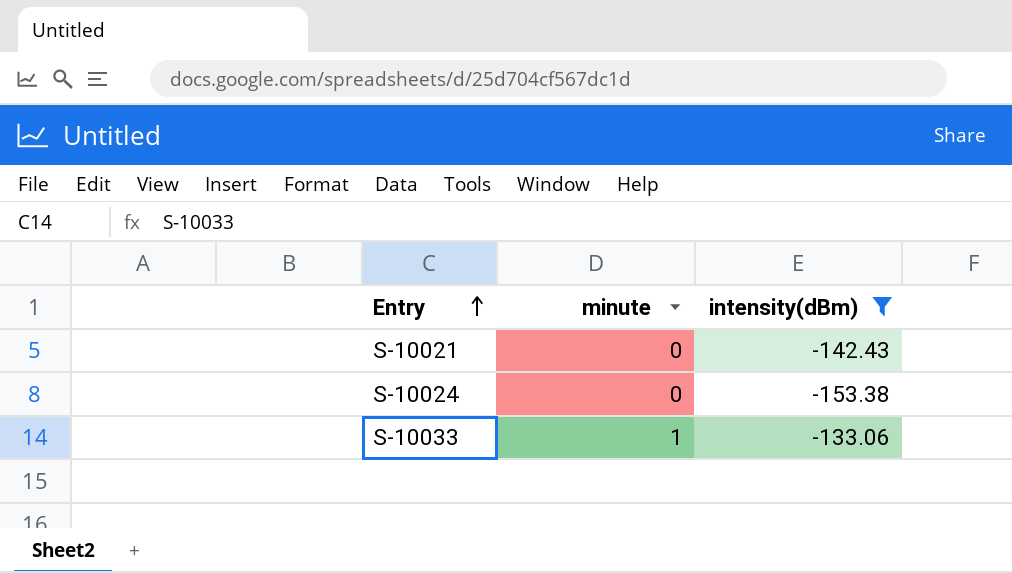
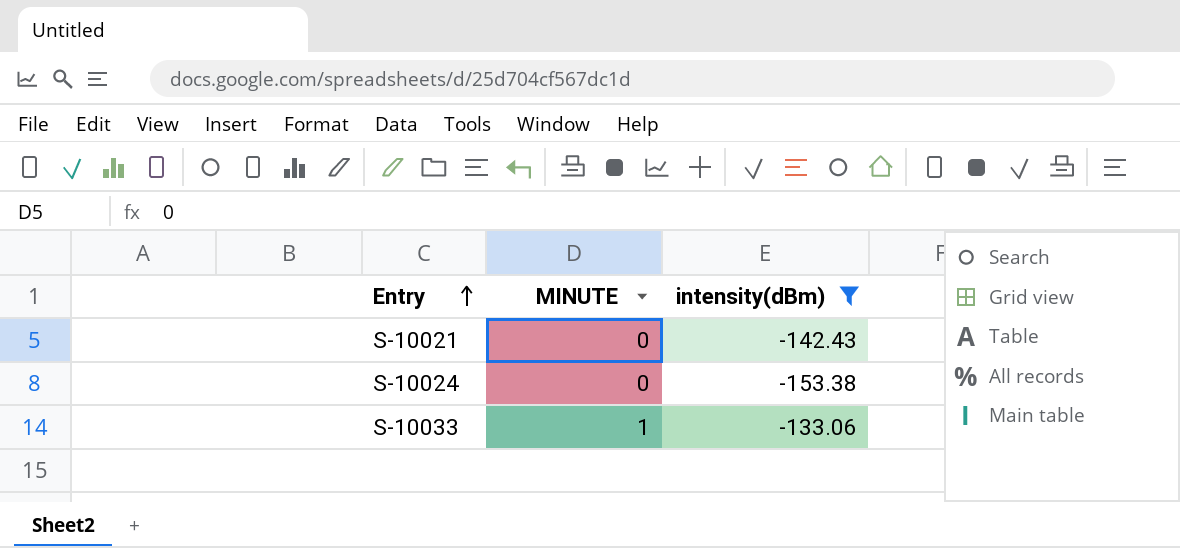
column name: minute -> MINUTE

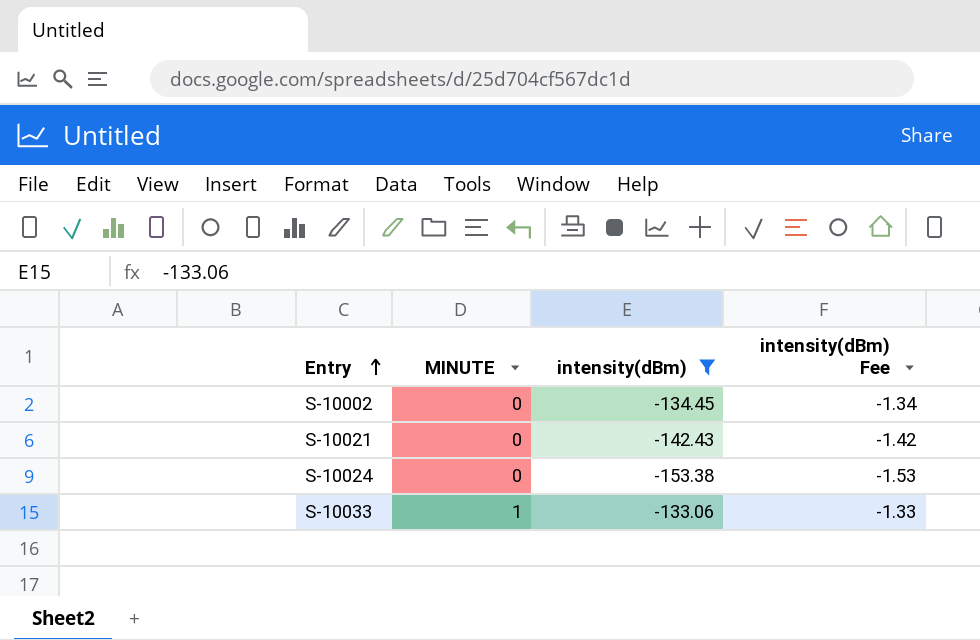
column intensity(dBm) Fee | formula: none -> [intensity(dBm)] * 0.01
row S-10002: none -> 0 | -134.45 | -1.34

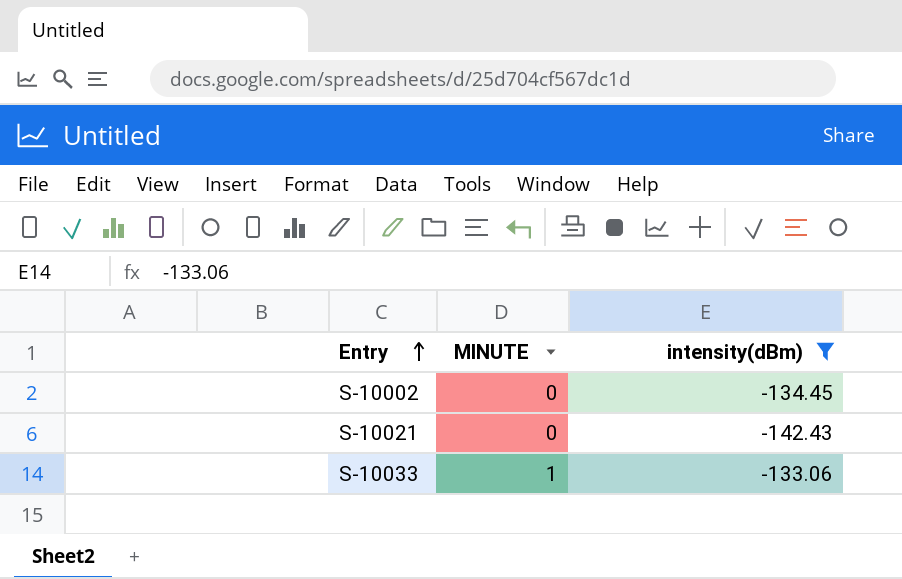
column intensity(dBm) Fee | formula: [intensity(dBm)] * 0.01 -> none
row S-10024: 0 | -153.38 | -1.53 -> none

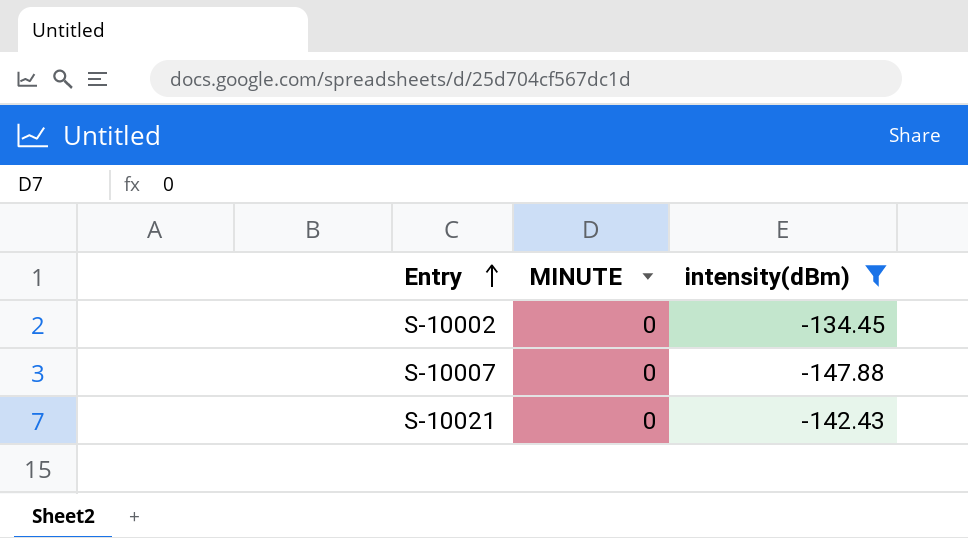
row S-10033: 1 | -133.06 -> none
row S-10007: none -> 0 | -147.88

